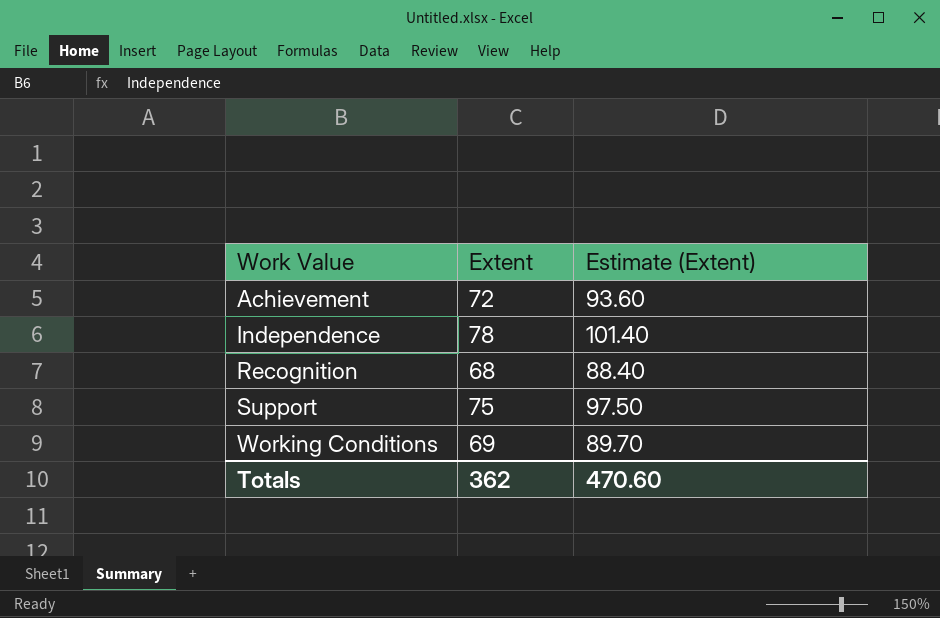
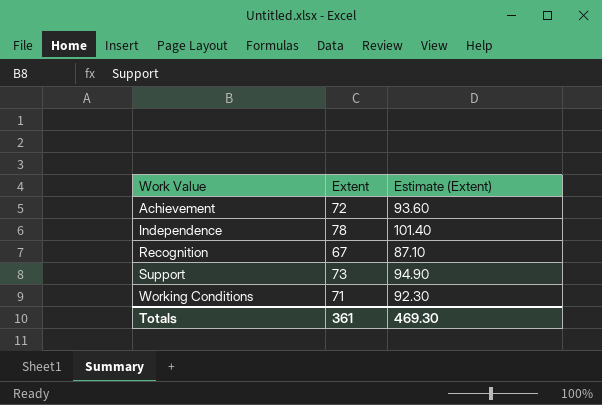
Recognition | Extent: 68 -> 67
Recognition | Estimate (Extent): 88.40 -> 87.10
Support | Extent: 75 -> 73
Support | Estimate (Extent): 97.50 -> 94.90
Working Conditions | Extent: 69 -> 71
Working Conditions | Estimate (Extent): 89.70 -> 92.30
Totals | Extent: 362 -> 361
Totals | Estimate (Extent): 470.60 -> 469.30

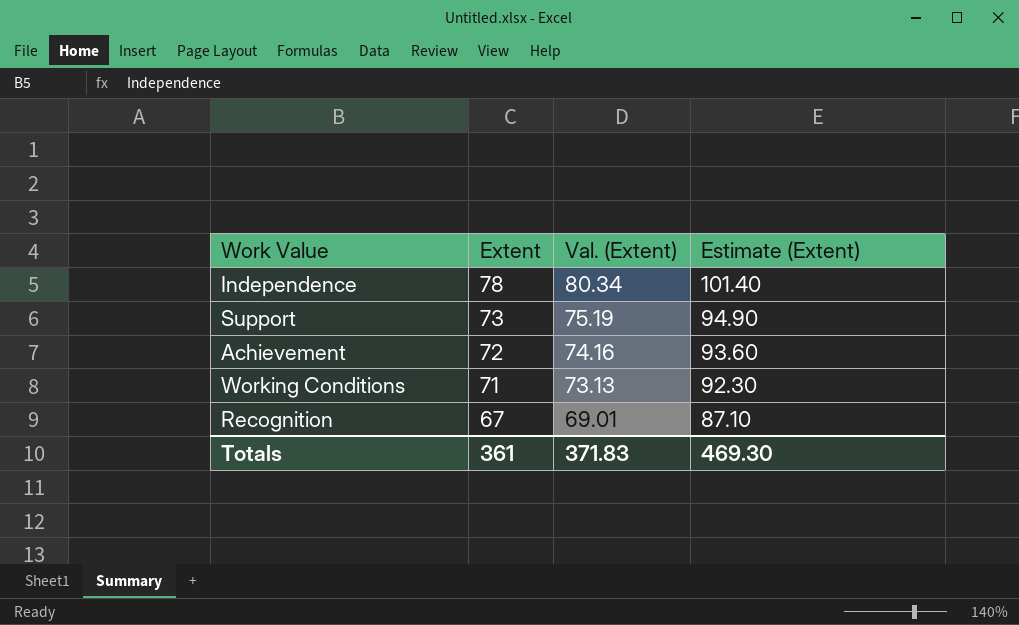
row order: Work Value ascending -> Extent descending
column Val. (Extent) | formula: none -> [Extent] * 1.03

